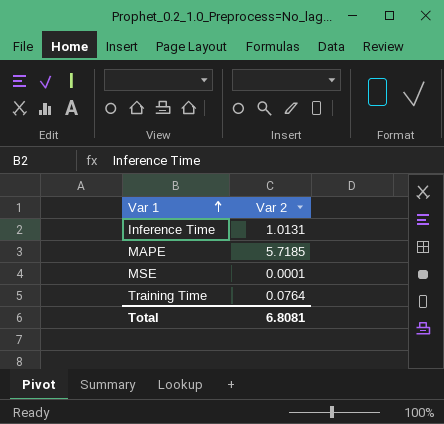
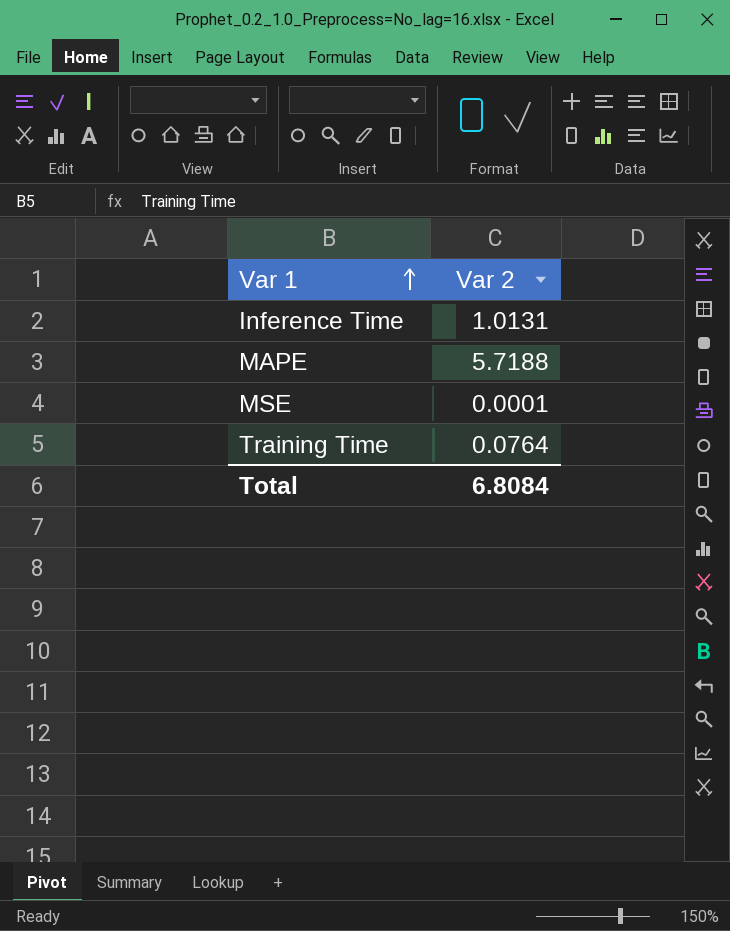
MAPE | Var 2: 5.7185 -> 5.7188
Total | Var 2: 6.8081 -> 6.8084

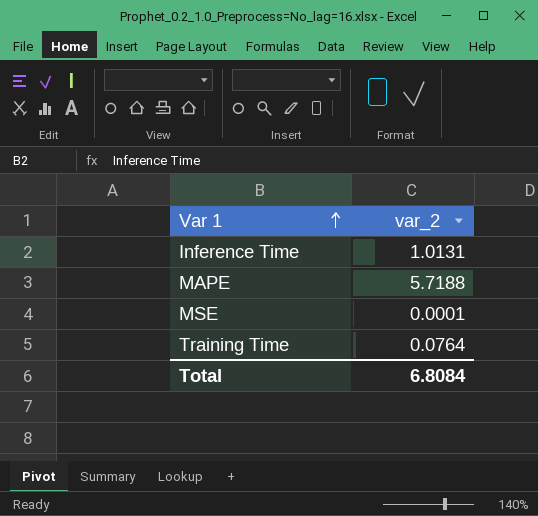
column name: Var 2 -> var_2

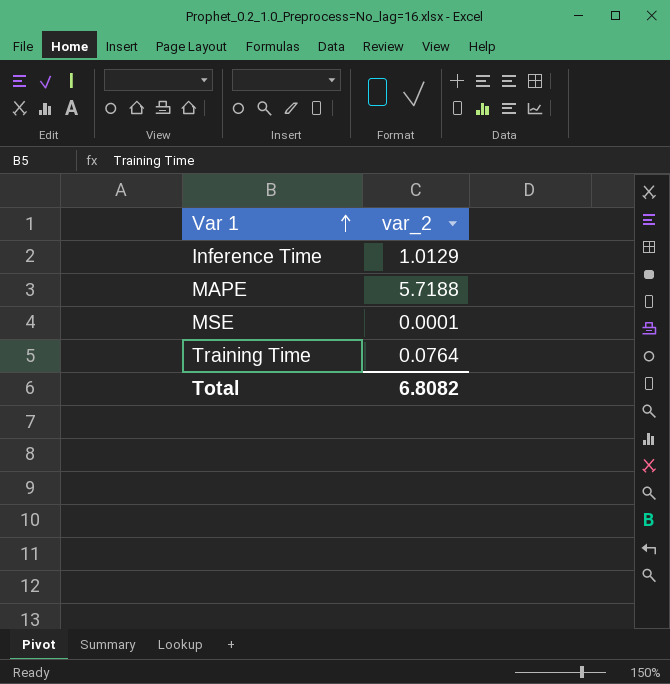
Inference Time | var_2: 1.0131 -> 1.0129
Total | var_2: 6.8084 -> 6.8082

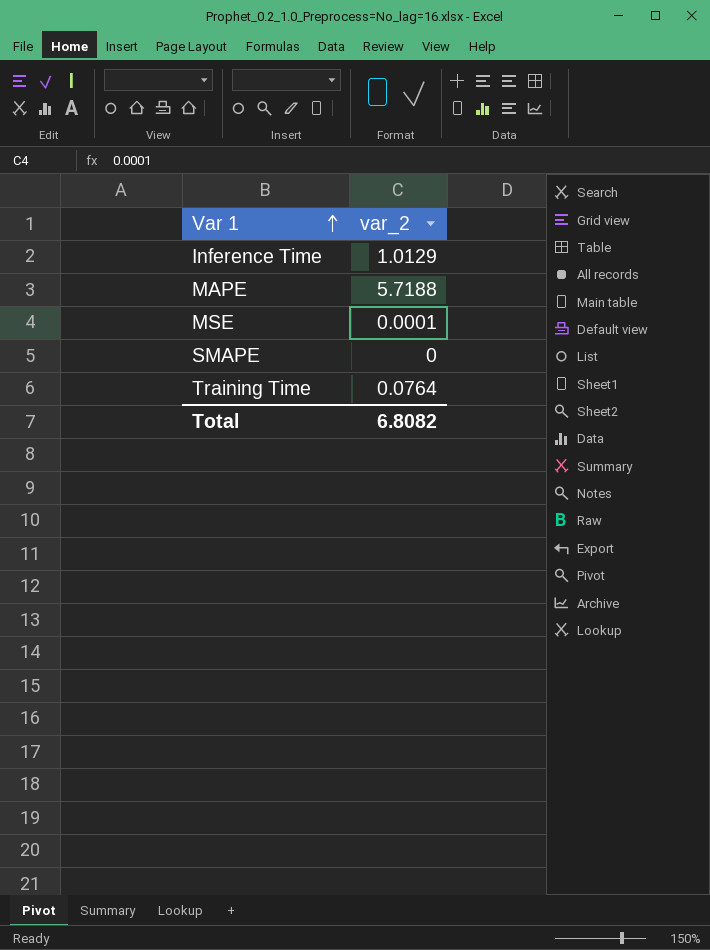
row SMAPE: none -> 0

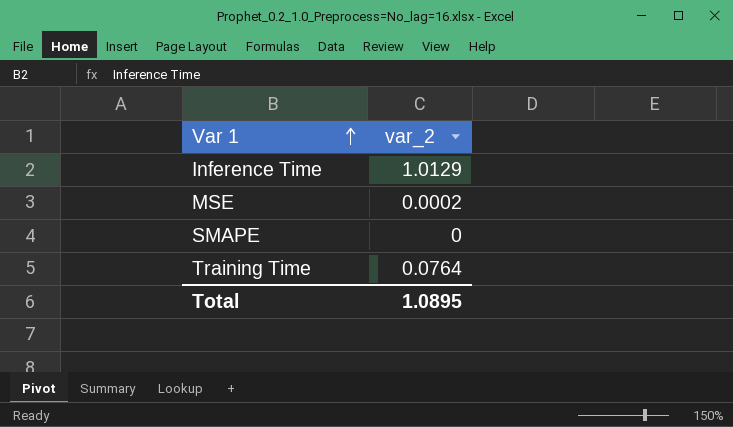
row MAPE: 5.7188 -> none
MSE | var_2: 0.0001 -> 0.0002
Total | var_2: 6.8082 -> 1.0895

